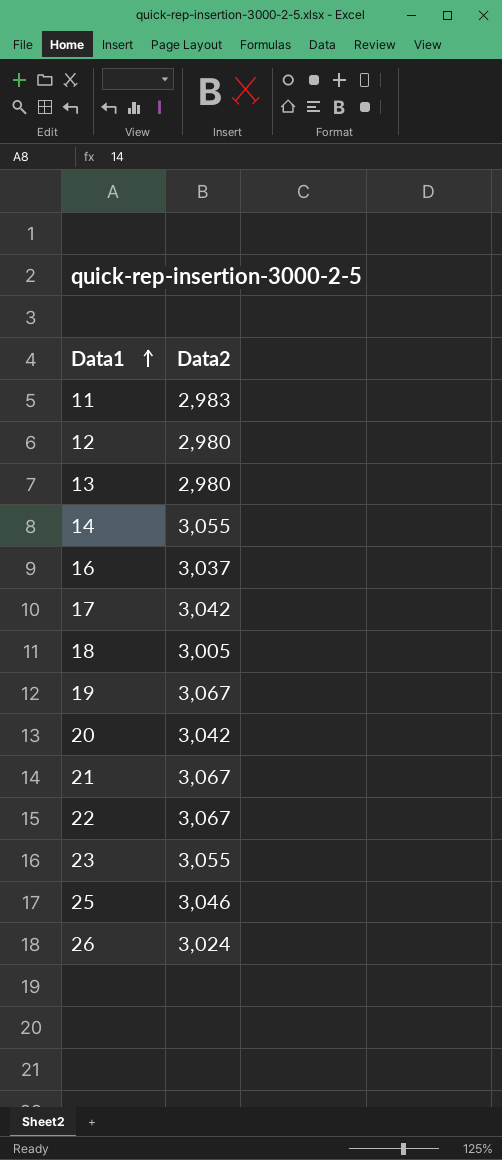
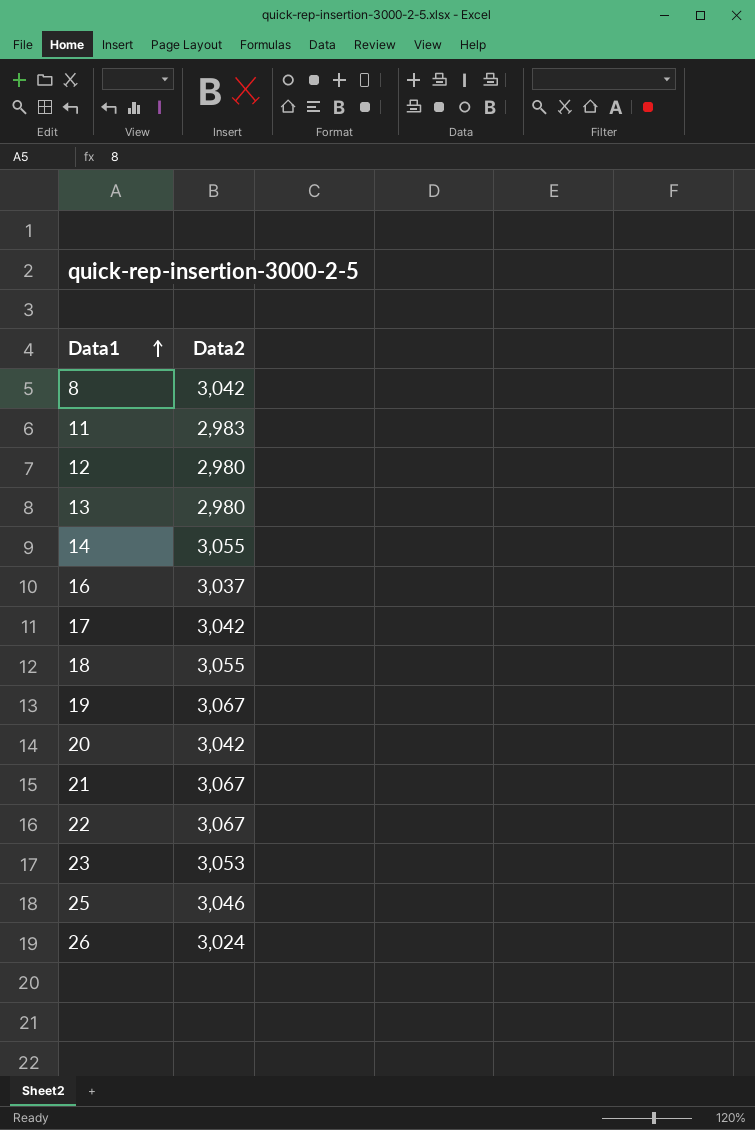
row 8: none -> 3,042
18 | Data2: 3,005 -> 3,055
23 | Data2: 3,055 -> 3,053

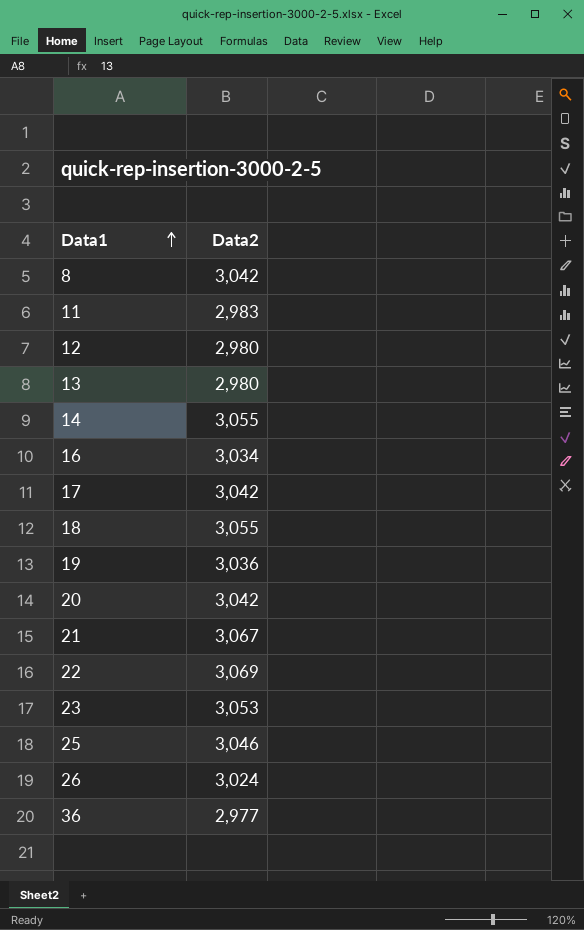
16 | Data2: 3,037 -> 3,034
19 | Data2: 3,067 -> 3,036
22 | Data2: 3,067 -> 3,069
row 36: none -> 2,977

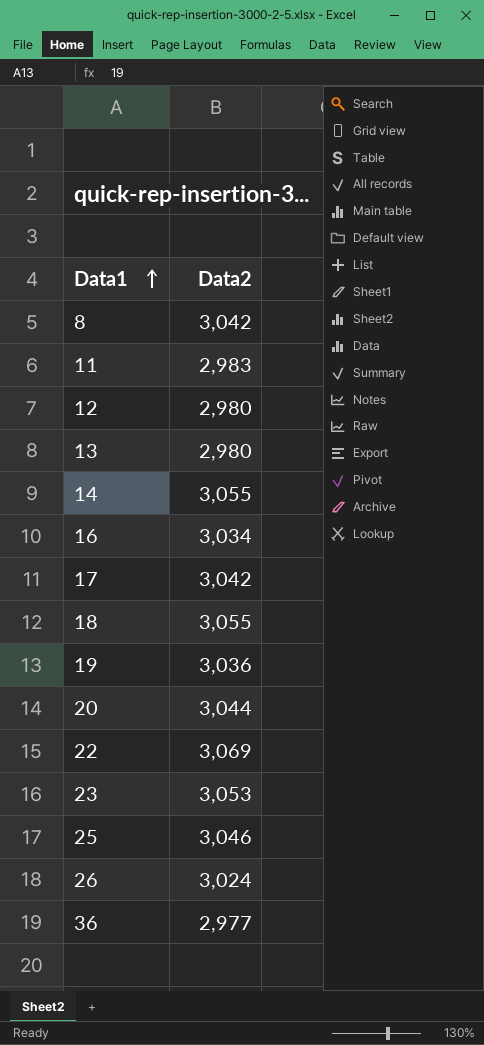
row 21: 3,067 -> none
20 | Data2: 3,042 -> 3,044

